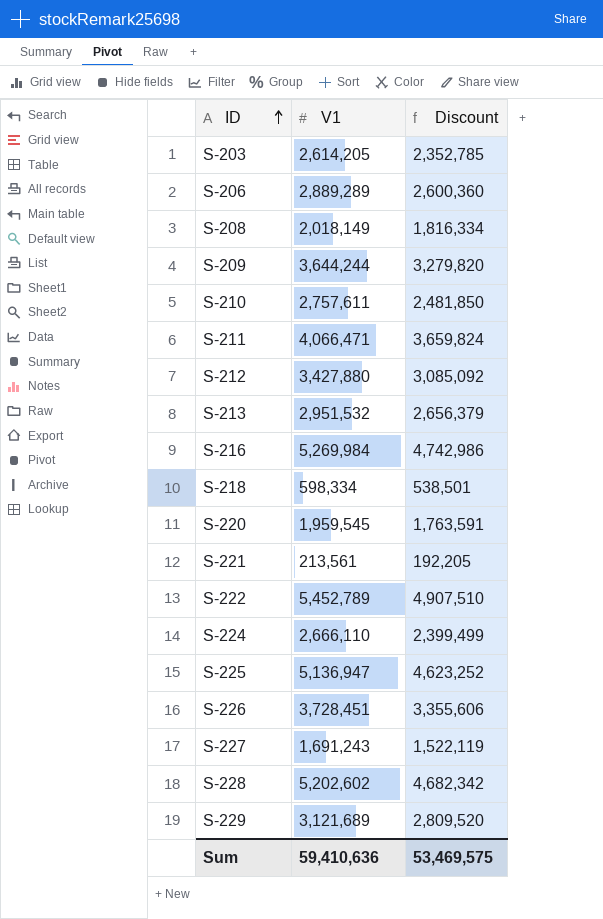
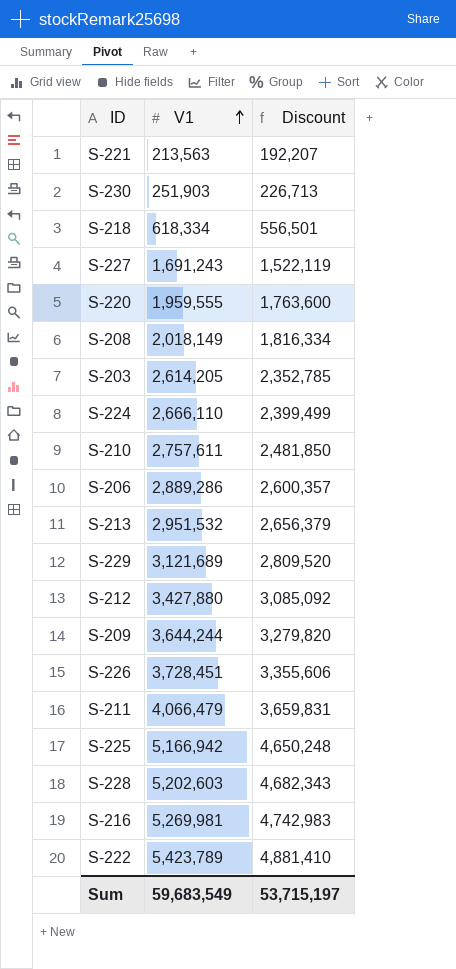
row order: ID ascending -> V1 ascending
S-221 | V1: 213,561 -> 213,563
S-221 | Discount: 192,205 -> 192,207
row S-230: none -> 251,903 | 226,713
S-218 | V1: 598,334 -> 618,334
S-218 | Discount: 538,501 -> 556,501
S-220 | V1: 1,959,545 -> 1,959,555
S-220 | Discount: 1,763,591 -> 1,763,600
S-206 | V1: 2,889,289 -> 2,889,286
S-206 | Discount: 2,600,360 -> 2,600,357
S-211 | V1: 4,066,471 -> 4,066,479
S-211 | Discount: 3,659,824 -> 3,659,831
S-225 | V1: 5,136,947 -> 5,166,942
S-225 | Discount: 4,623,252 -> 4,650,248
S-228 | V1: 5,202,602 -> 5,202,603
S-228 | Discount: 4,682,342 -> 4,682,343
S-216 | V1: 5,269,984 -> 5,269,981
S-216 | Discount: 4,742,986 -> 4,742,983
S-222 | V1: 5,452,789 -> 5,423,789
S-222 | Discount: 4,907,510 -> 4,881,410
Sum | V1: 59,410,636 -> 59,683,549
Sum | Discount: 53,469,575 -> 53,715,197

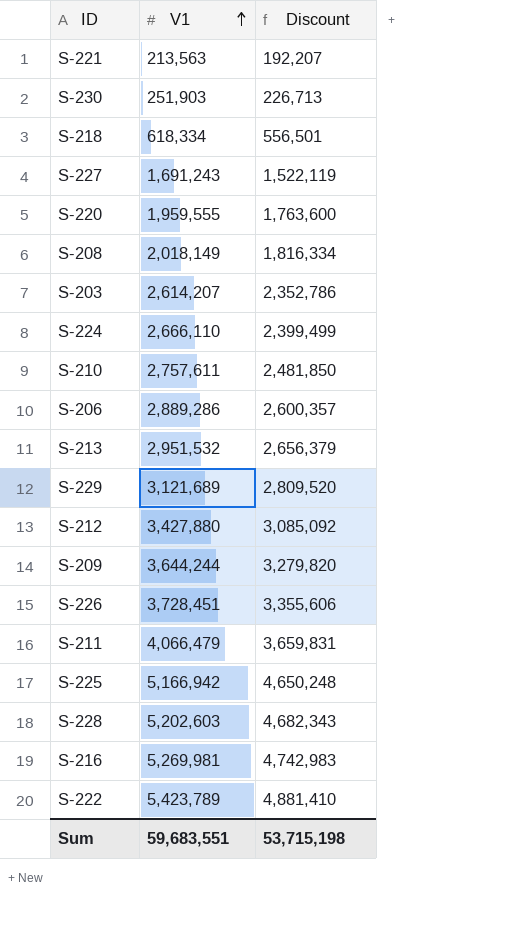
S-203 | V1: 2,614,205 -> 2,614,207
S-203 | Discount: 2,352,785 -> 2,352,786
Sum | V1: 59,683,549 -> 59,683,551
Sum | Discount: 53,715,197 -> 53,715,198

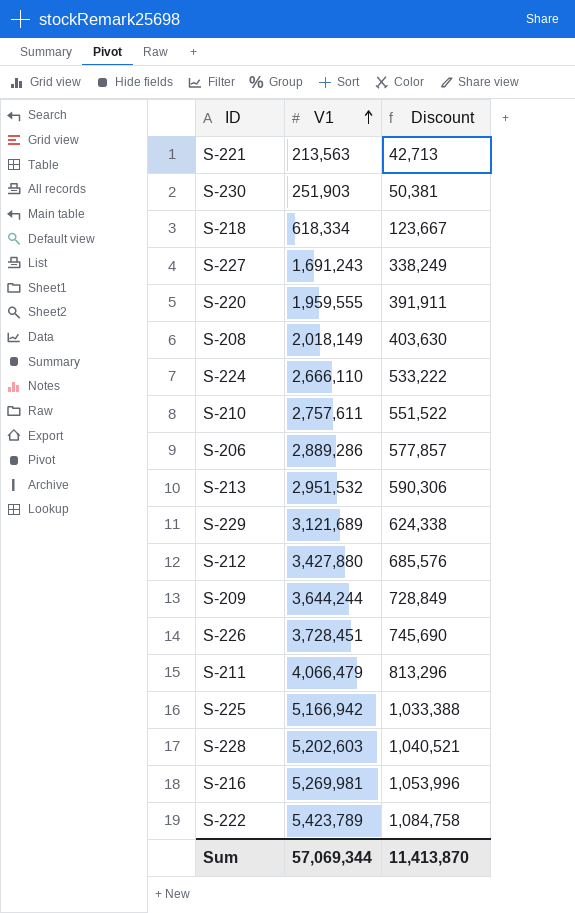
column Discount | formula: [V1] * 0.9 -> [V1] * 0.2
row S-203: 2,614,207 | 2,352,786 -> none
Sum | V1: 59,683,551 -> 57,069,344
Sum | Discount: 53,715,198 -> 11,413,870

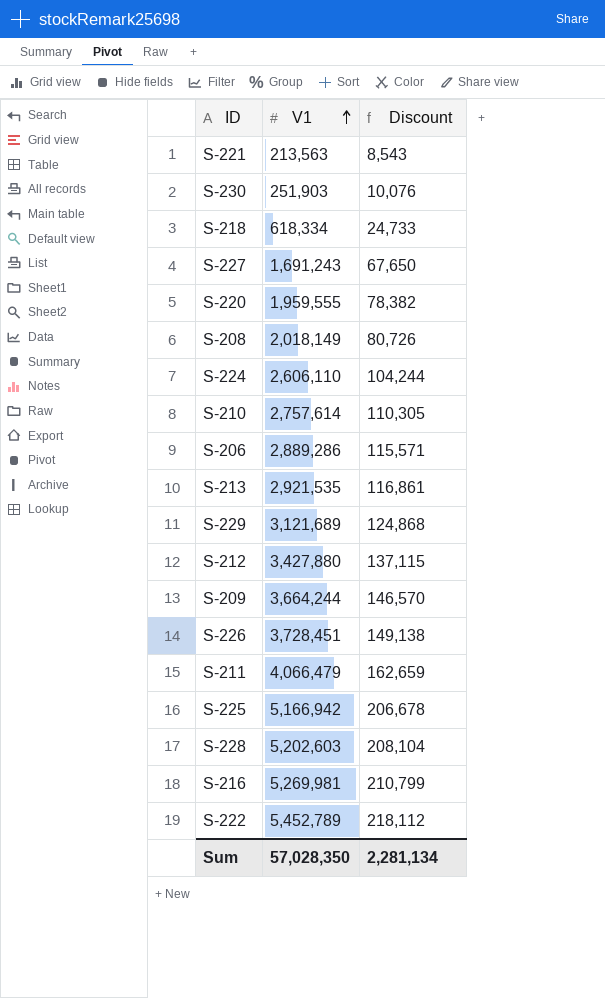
column Discount | formula: [V1] * 0.2 -> [V1] * 0.04
S-224 | V1: 2,666,110 -> 2,606,110
S-210 | V1: 2,757,611 -> 2,757,614
S-213 | V1: 2,951,532 -> 2,921,535
S-209 | V1: 3,644,244 -> 3,664,244
S-222 | V1: 5,423,789 -> 5,452,789
Sum | V1: 57,069,344 -> 57,028,350
Sum | Discount: 11,413,870 -> 2,281,134

